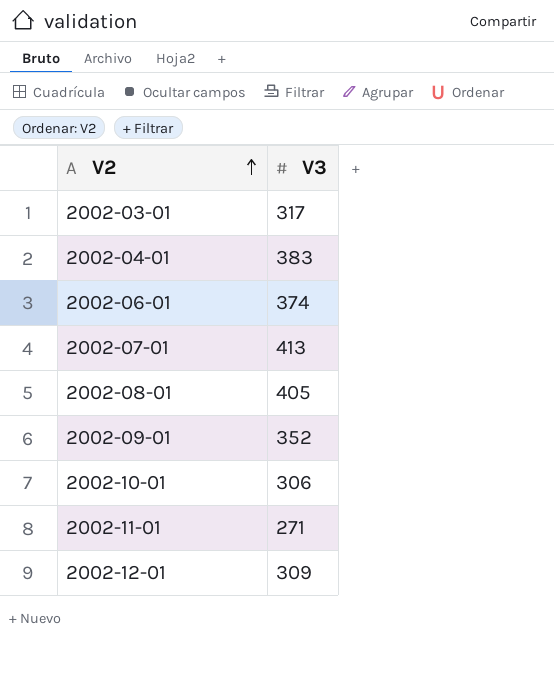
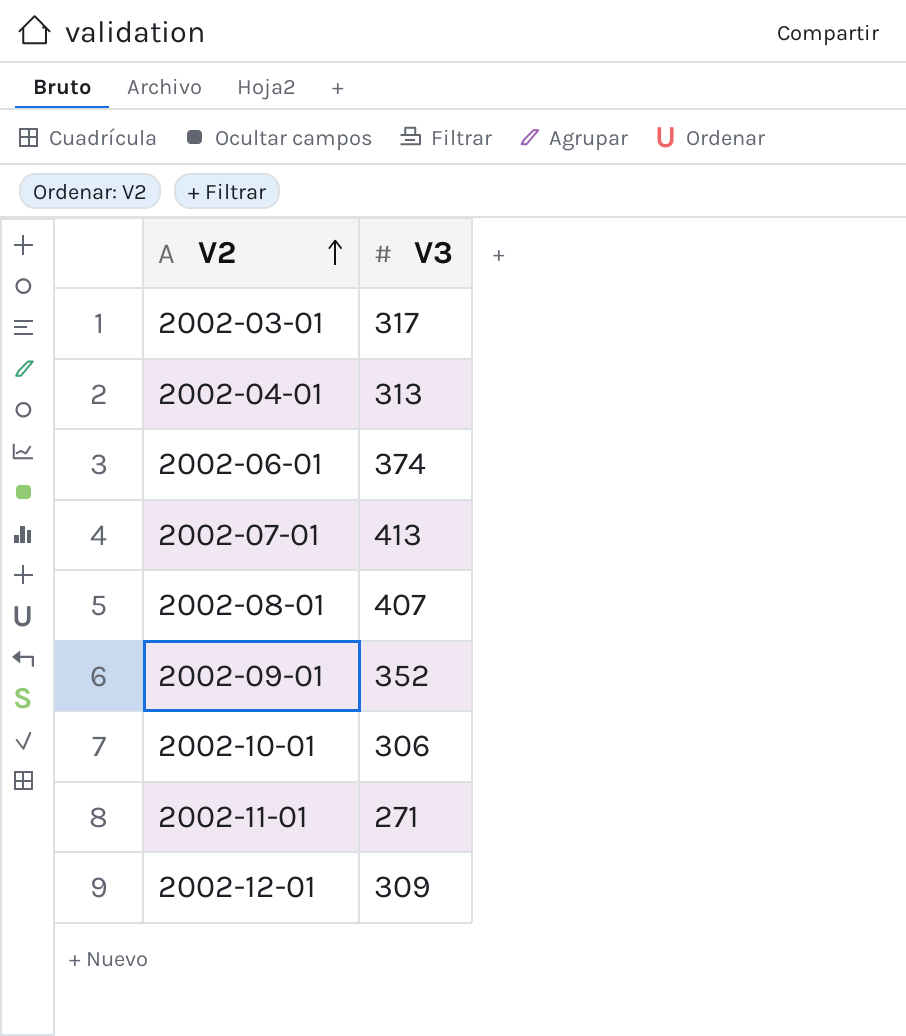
2002-04-01 | V3: 383 -> 313
2002-08-01 | V3: 405 -> 407

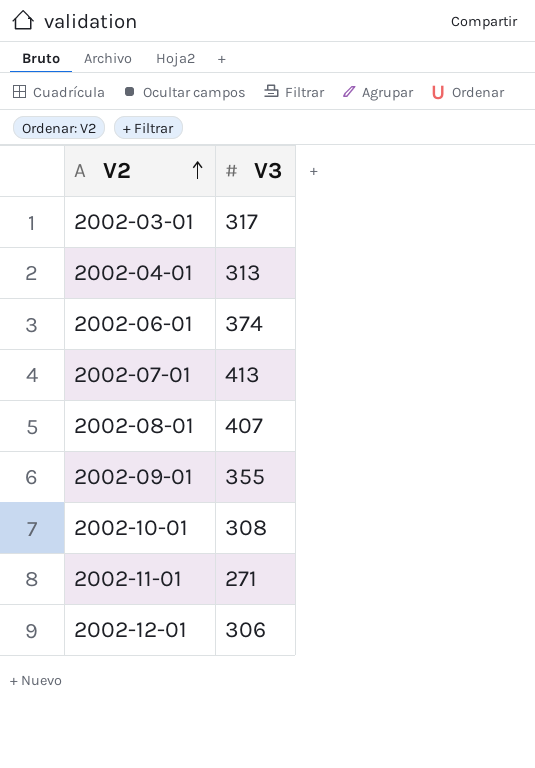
2002-09-01 | V3: 352 -> 355
2002-10-01 | V3: 306 -> 308
2002-12-01 | V3: 309 -> 306

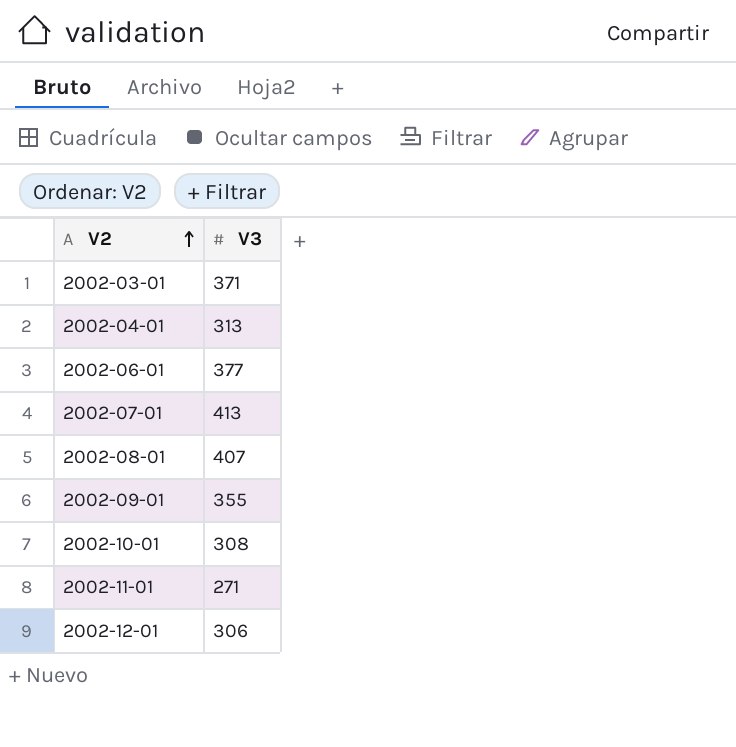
2002-03-01 | V3: 317 -> 371
2002-06-01 | V3: 374 -> 377

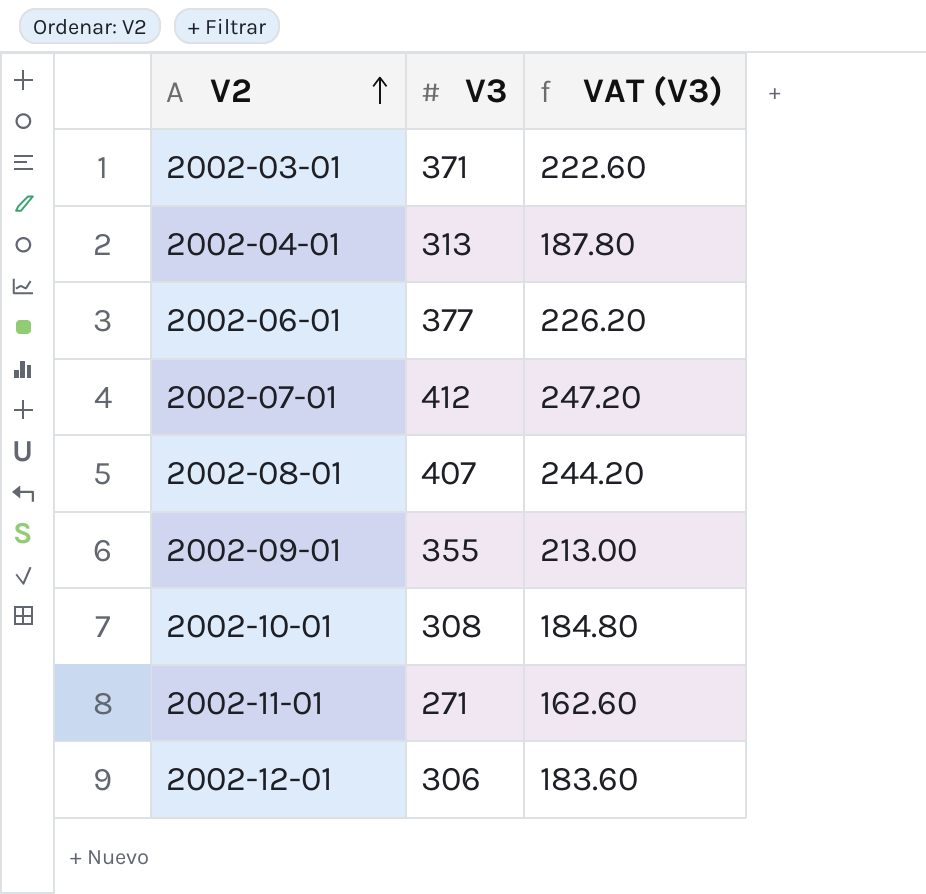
column VAT (V3) | formula: none -> [V3] * 0.6
2002-07-01 | V3: 413 -> 412

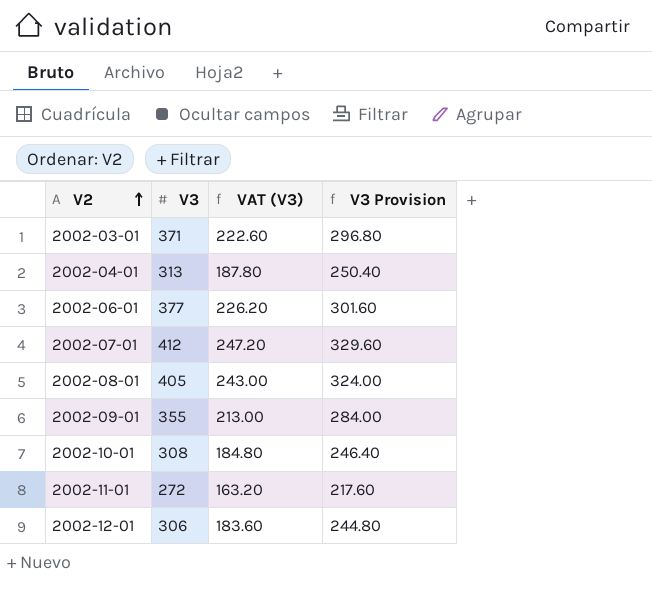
column V3 Provision | formula: none -> [V3] * 0.8
2002-08-01 | V3: 407 -> 405
2002-08-01 | VAT (V3): 244.20 -> 243.00
2002-11-01 | V3: 271 -> 272
2002-11-01 | VAT (V3): 162.60 -> 163.20

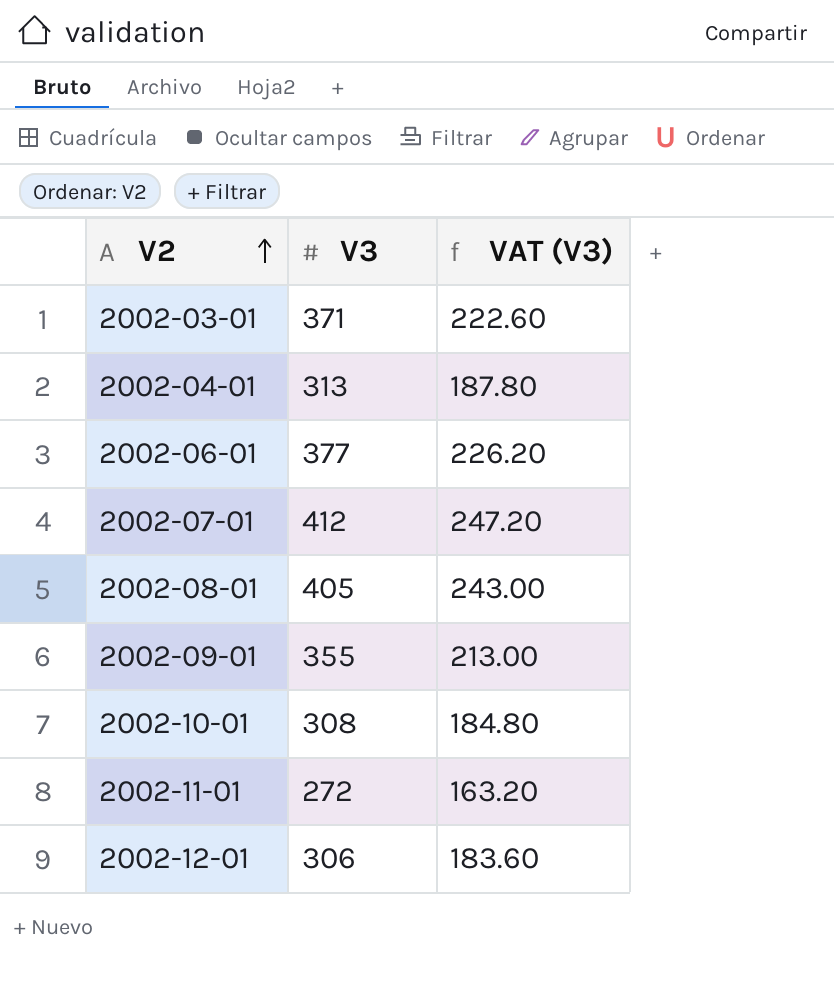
column V3 Provision | formula: [V3] * 0.8 -> none

